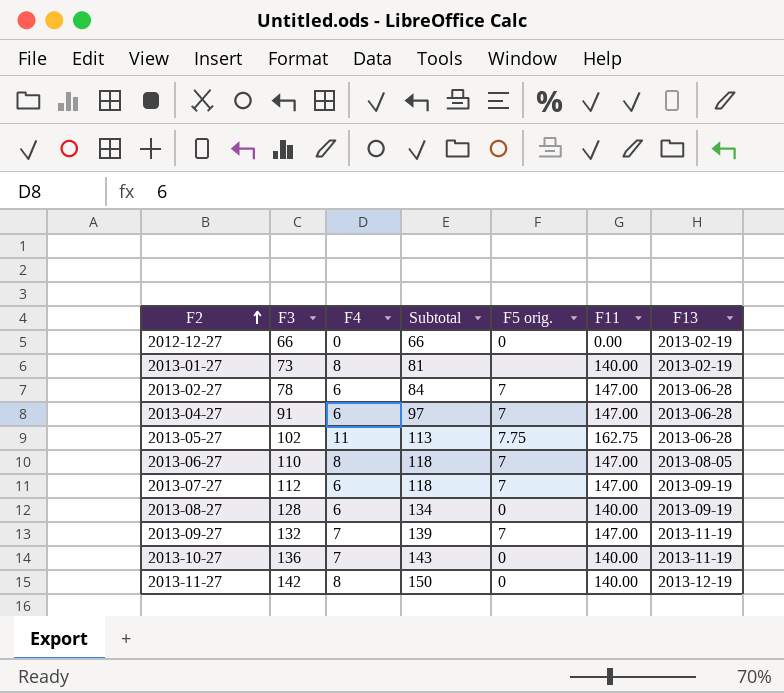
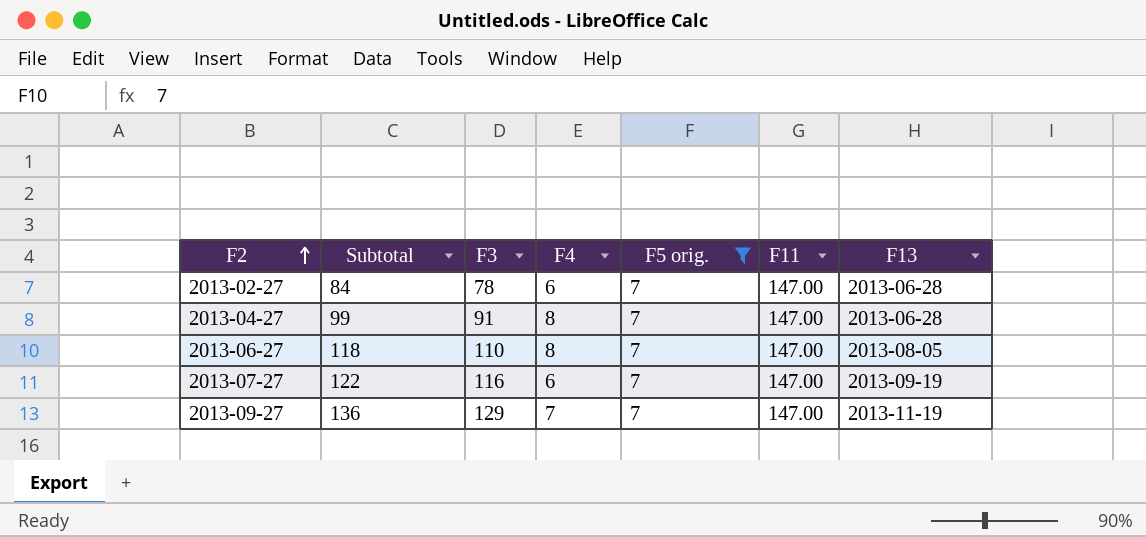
filter: none -> F5 orig. = 7
column Subtotal | position: 4 -> 2
2013-04-27 | Subtotal: 97 -> 99
2013-04-27 | F4: 6 -> 8
2013-07-27 | Subtotal: 118 -> 122
2013-07-27 | F3: 112 -> 116
2013-09-27 | Subtotal: 139 -> 136
2013-09-27 | F3: 132 -> 129

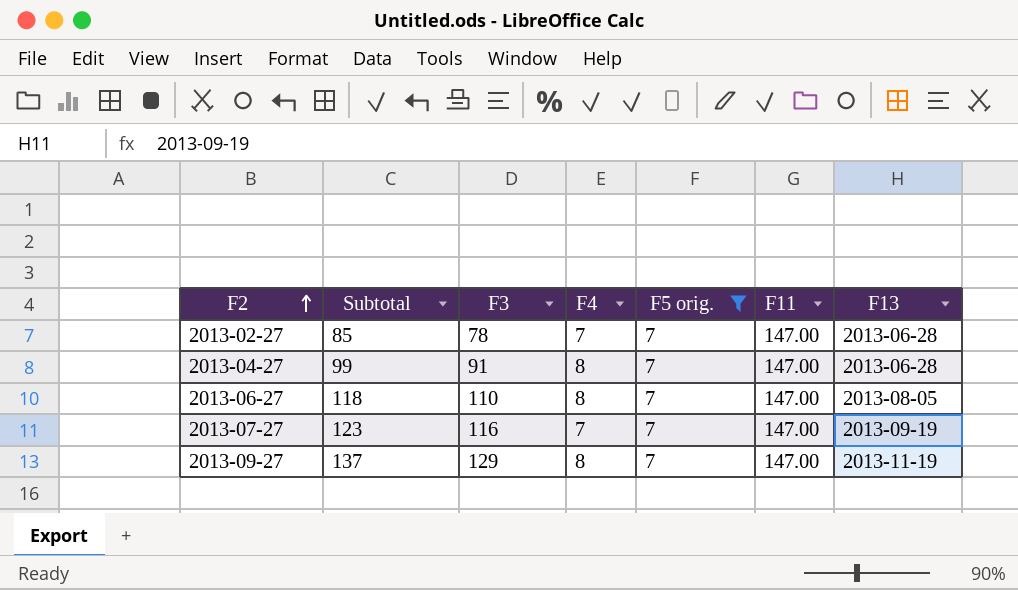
2013-02-27 | Subtotal: 84 -> 85
2013-02-27 | F4: 6 -> 7
2013-07-27 | Subtotal: 122 -> 123
2013-07-27 | F4: 6 -> 7
2013-09-27 | Subtotal: 136 -> 137
2013-09-27 | F4: 7 -> 8

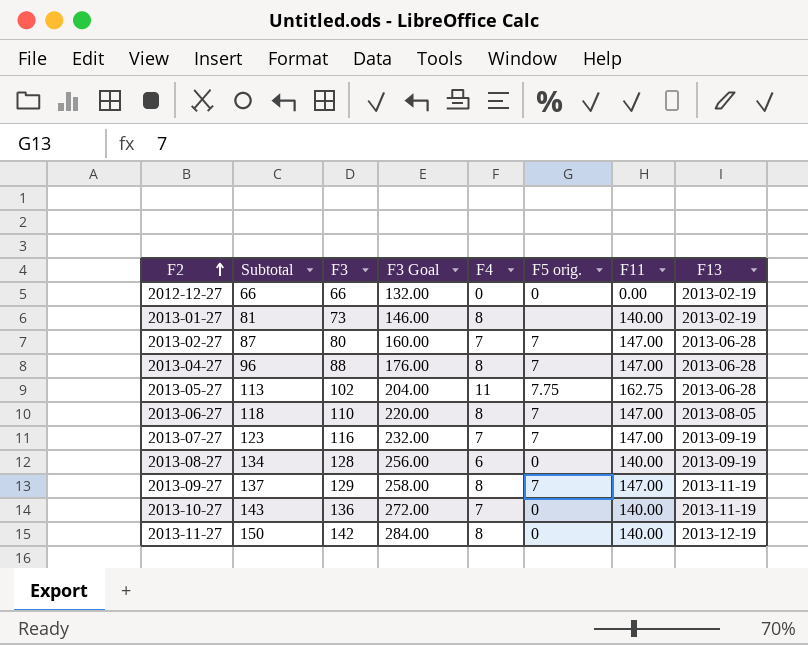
filter: F5 orig. = 7 -> none
column F3 Goal | formula: none -> [F3] * 2
2013-02-27 | Subtotal: 85 -> 87
2013-02-27 | F3: 78 -> 80
2013-04-27 | Subtotal: 99 -> 96
2013-04-27 | F3: 91 -> 88

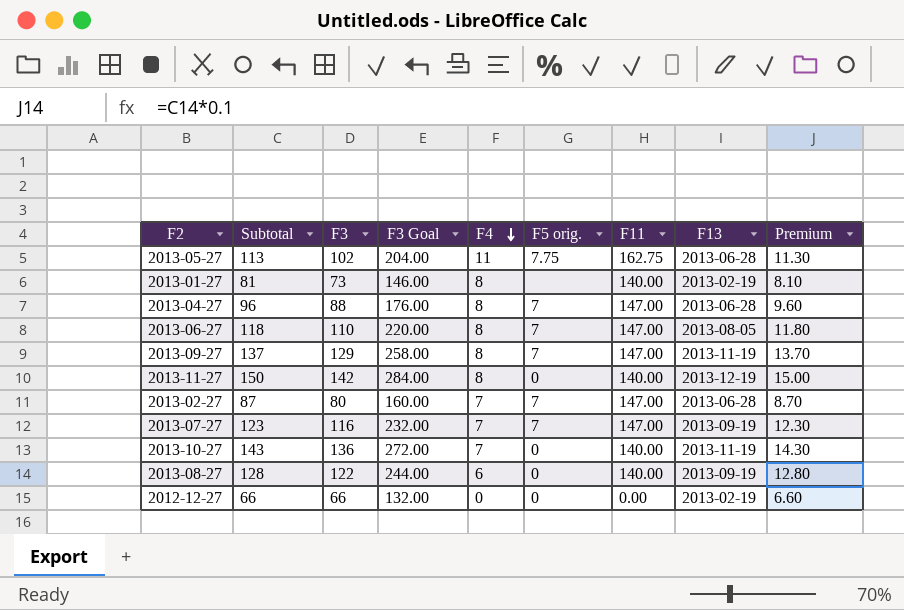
row order: F2 ascending -> F4 descending
column Premium | formula: none -> [Subtotal] * 0.1
2013-08-27 | Subtotal: 134 -> 128
2013-08-27 | F3: 128 -> 122
2013-08-27 | F3 Goal: 256.00 -> 244.00

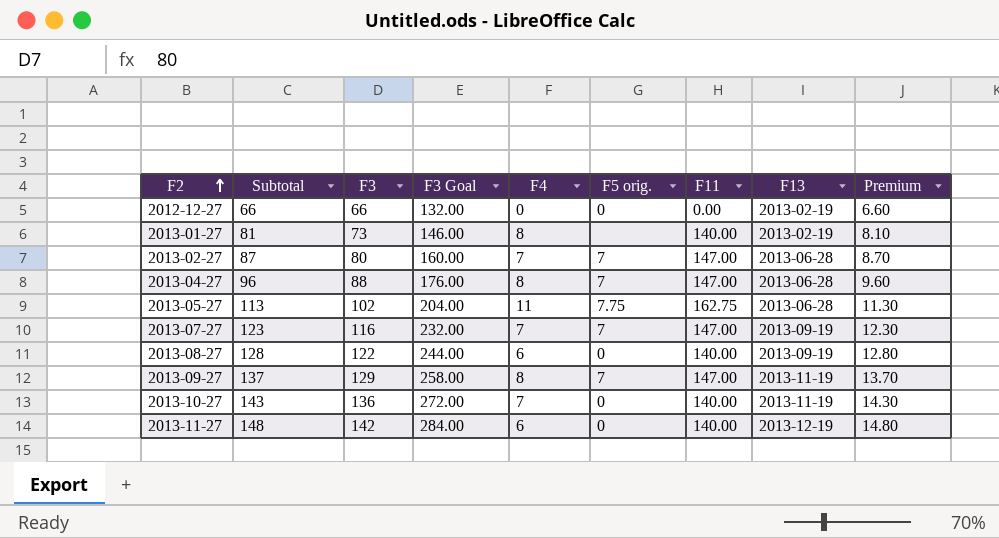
row order: F4 descending -> F2 ascending
row 2013-06-27: 118 | 110 | 220.00 | 8 | 7 | 147.00 | 2013-08-05 | 11.80 -> none
2013-11-27 | Subtotal: 150 -> 148
2013-11-27 | F4: 8 -> 6
2013-11-27 | Premium: 15.00 -> 14.80

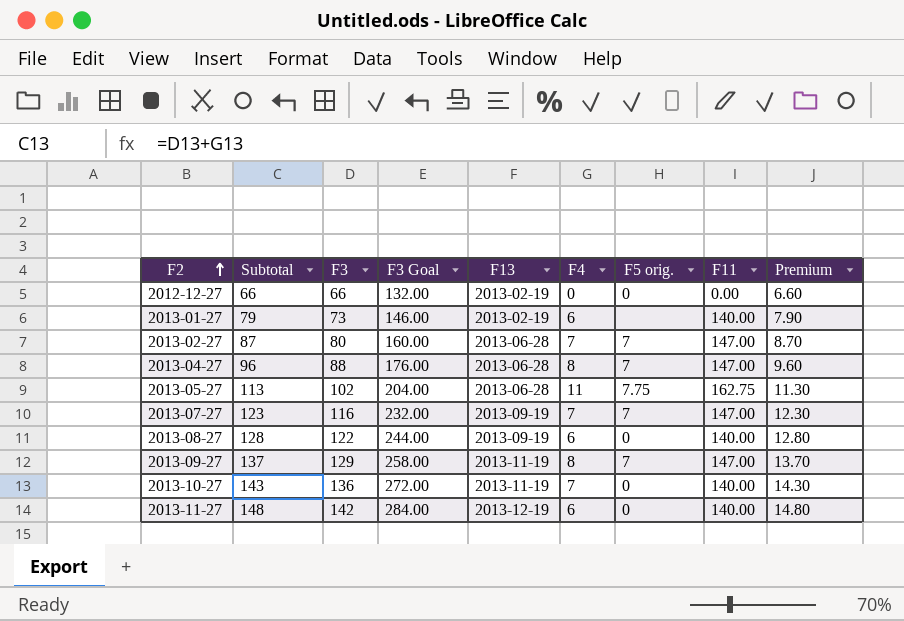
column F13 | position: 8 -> 5
2013-01-27 | Subtotal: 81 -> 79
2013-01-27 | F4: 8 -> 6
2013-01-27 | Premium: 8.10 -> 7.90

